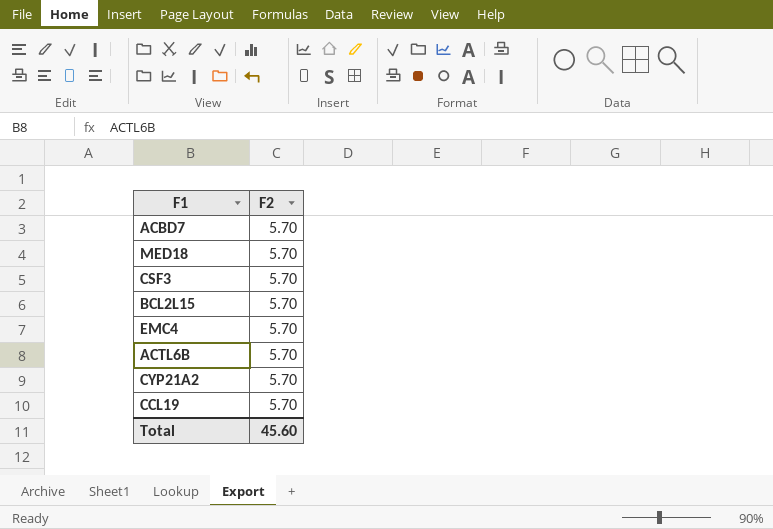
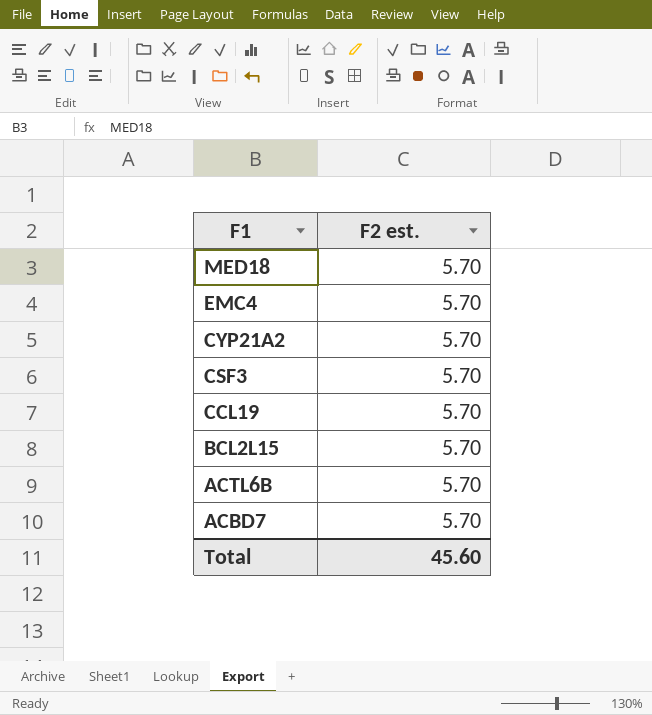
row order: none -> F1 descending
column name: F2 -> F2 est.

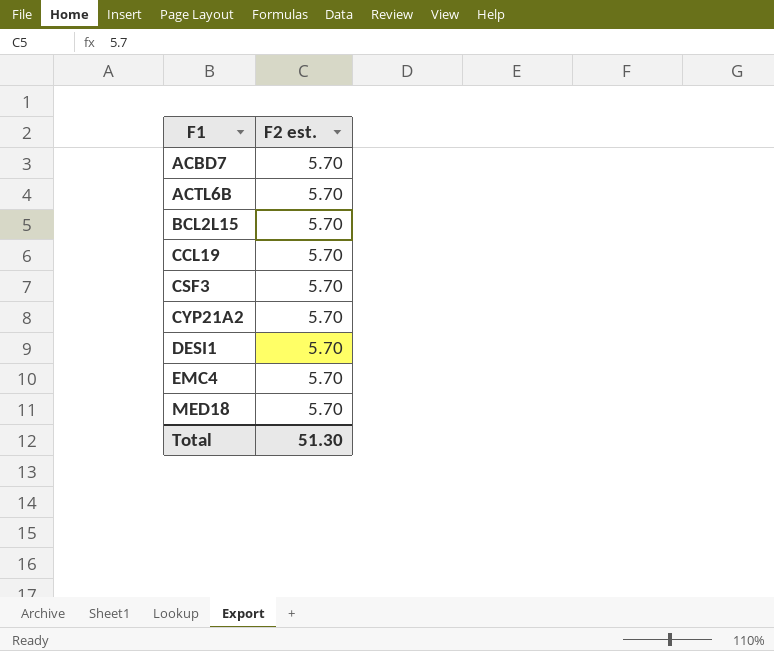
row order: F1 descending -> F1 ascending
row DESI1: none -> 5.70
Total | F2 est.: 45.60 -> 51.30

